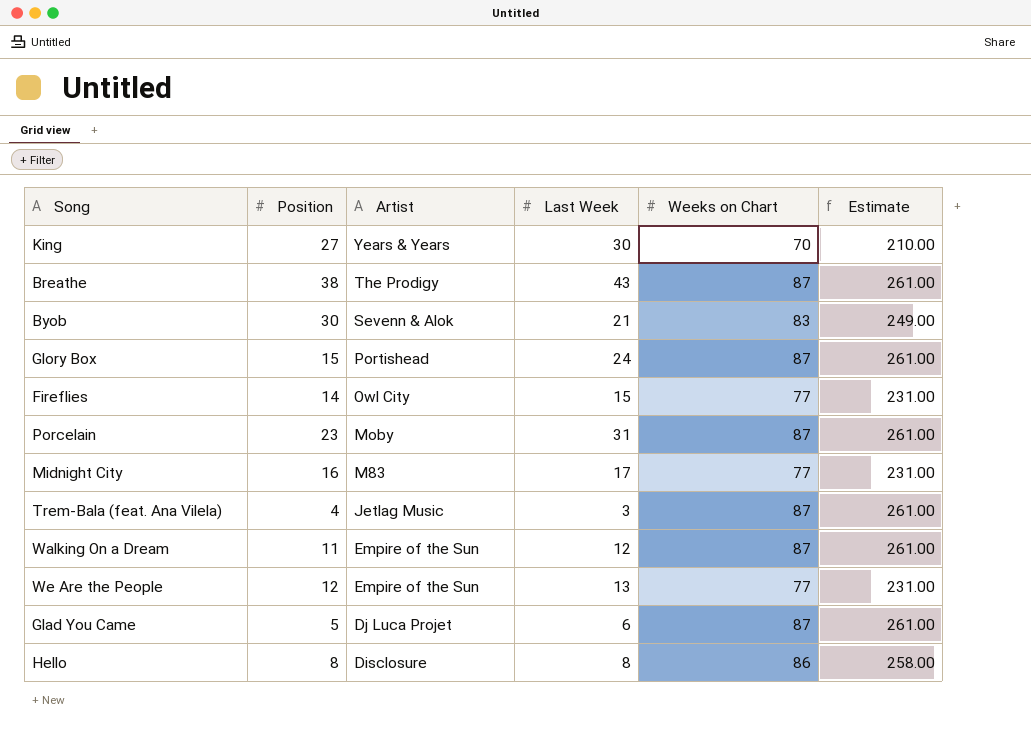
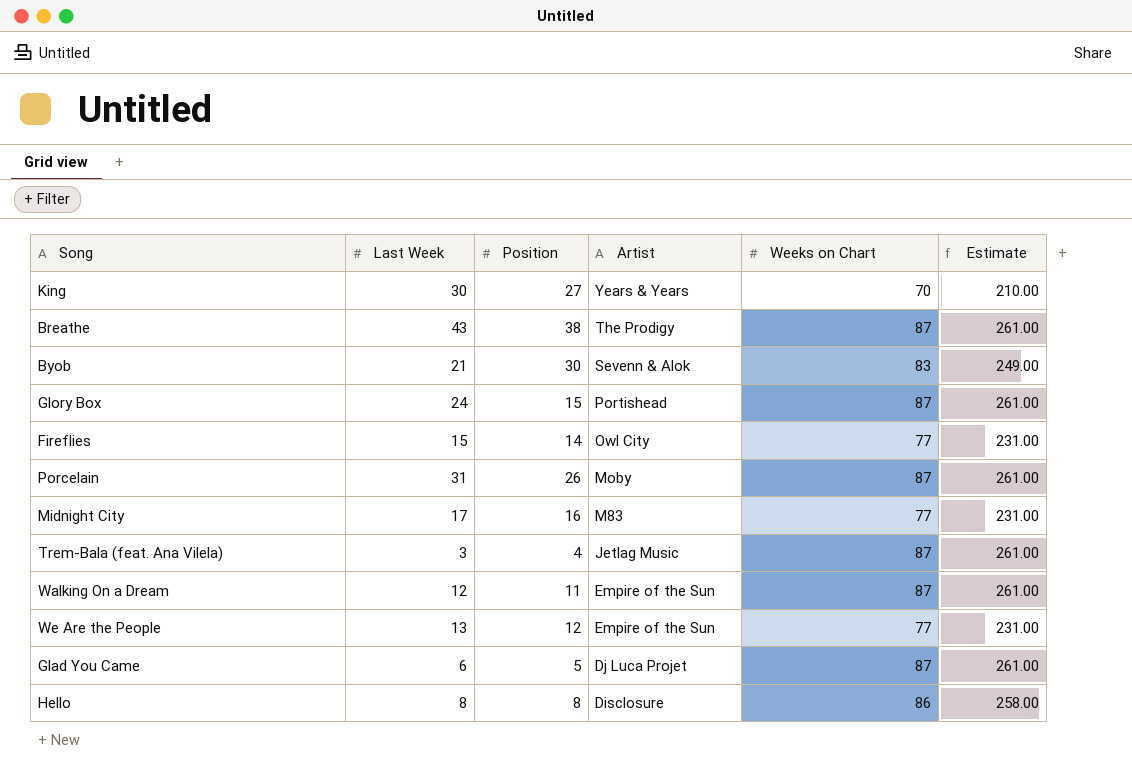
column Last Week | position: 4 -> 2
Porcelain | Position: 23 -> 26

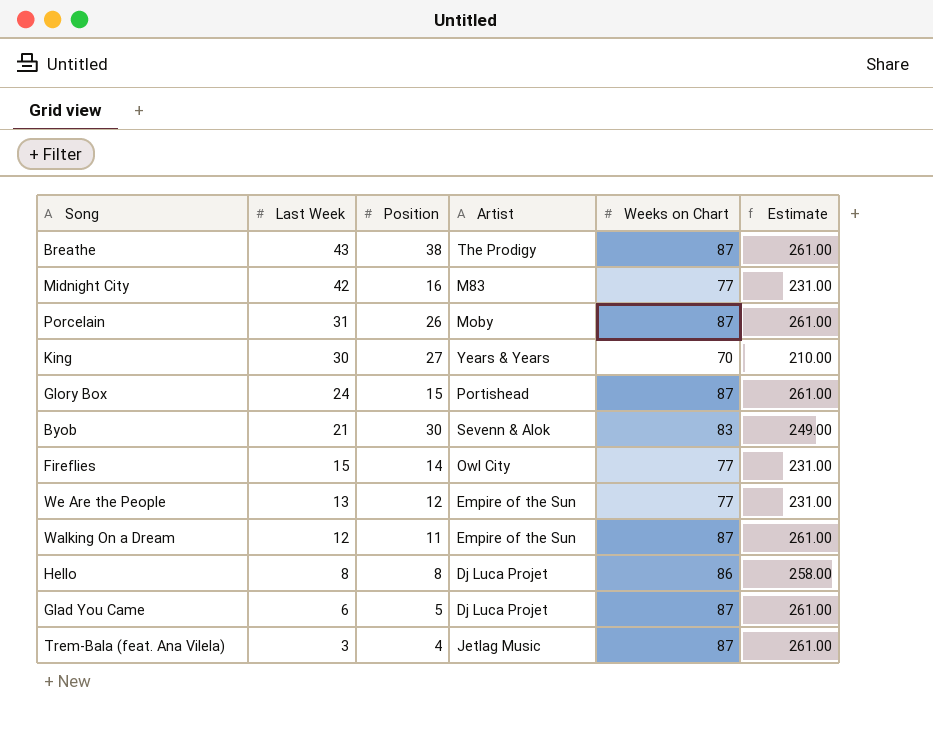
row order: Artist descending -> Last Week descending
Midnight City | Last Week: 17 -> 42
Hello | Artist: Disclosure -> Dj Luca Projet

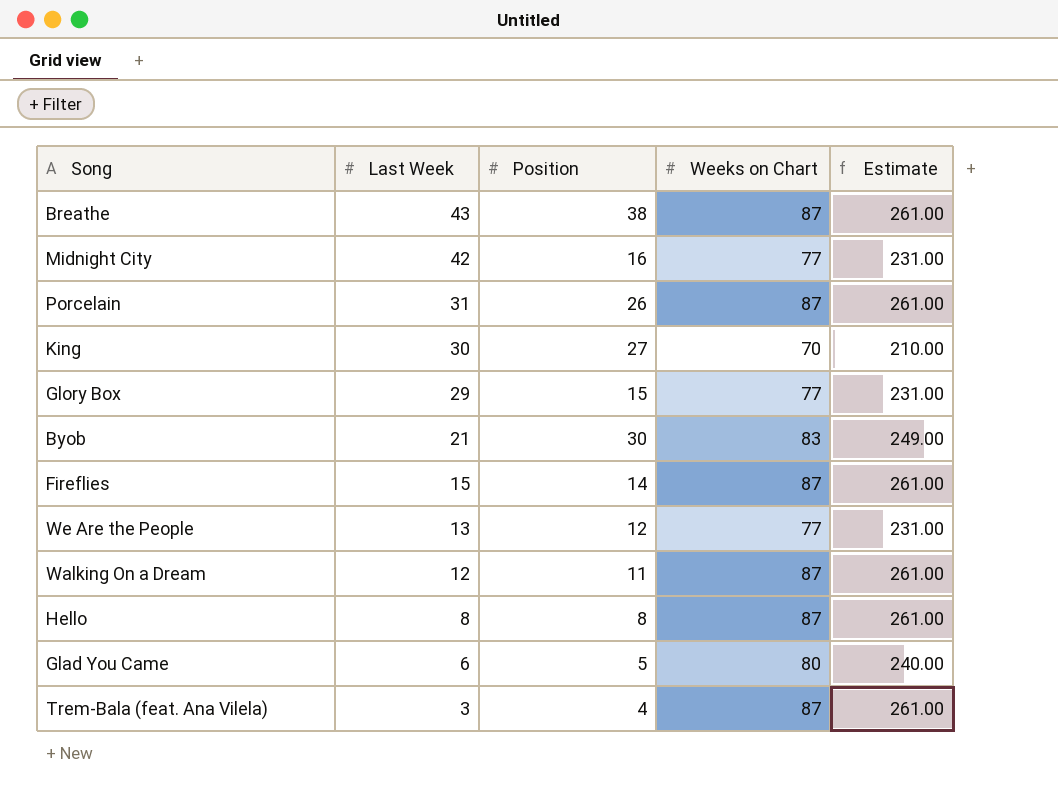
column Artist | position: 4 -> none
Glory Box | Last Week: 24 -> 29
Glory Box | Weeks on Chart: 87 -> 77
Glory Box | Estimate: 261.00 -> 231.00
Fireflies | Weeks on Chart: 77 -> 87
Fireflies | Estimate: 231.00 -> 261.00
Hello | Weeks on Chart: 86 -> 87
Hello | Estimate: 258.00 -> 261.00
Glad You Came | Weeks on Chart: 87 -> 80
Glad You Came | Estimate: 261.00 -> 240.00

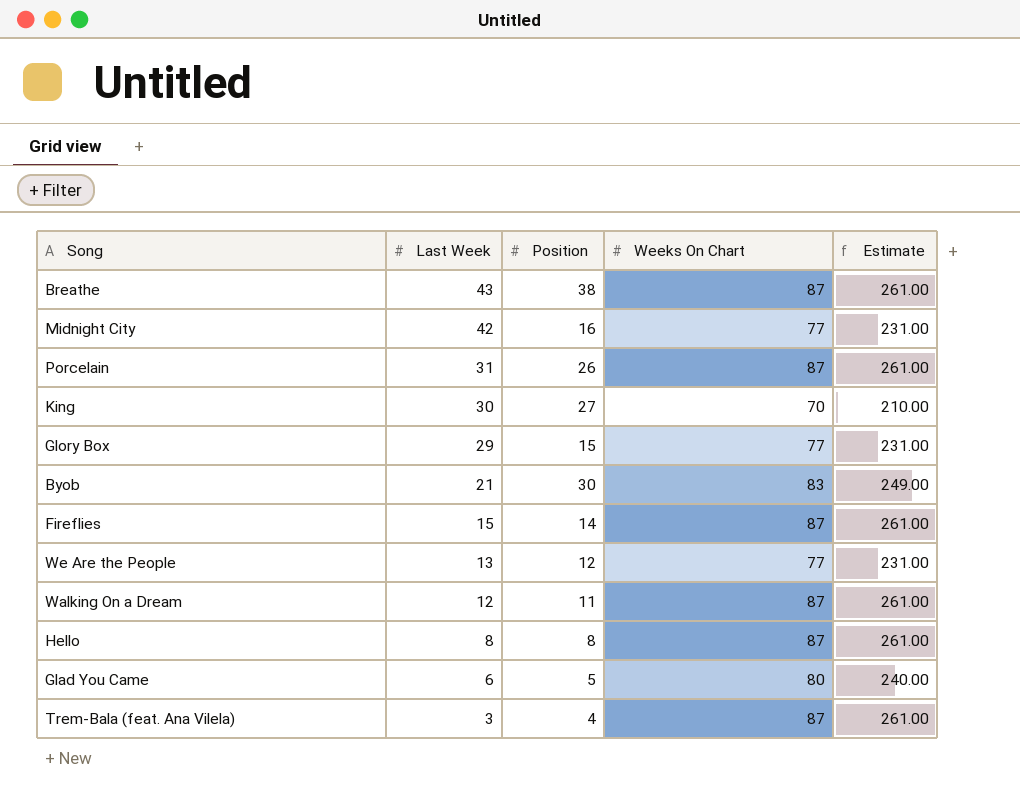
column name: Weeks on Chart -> Weeks On Chart

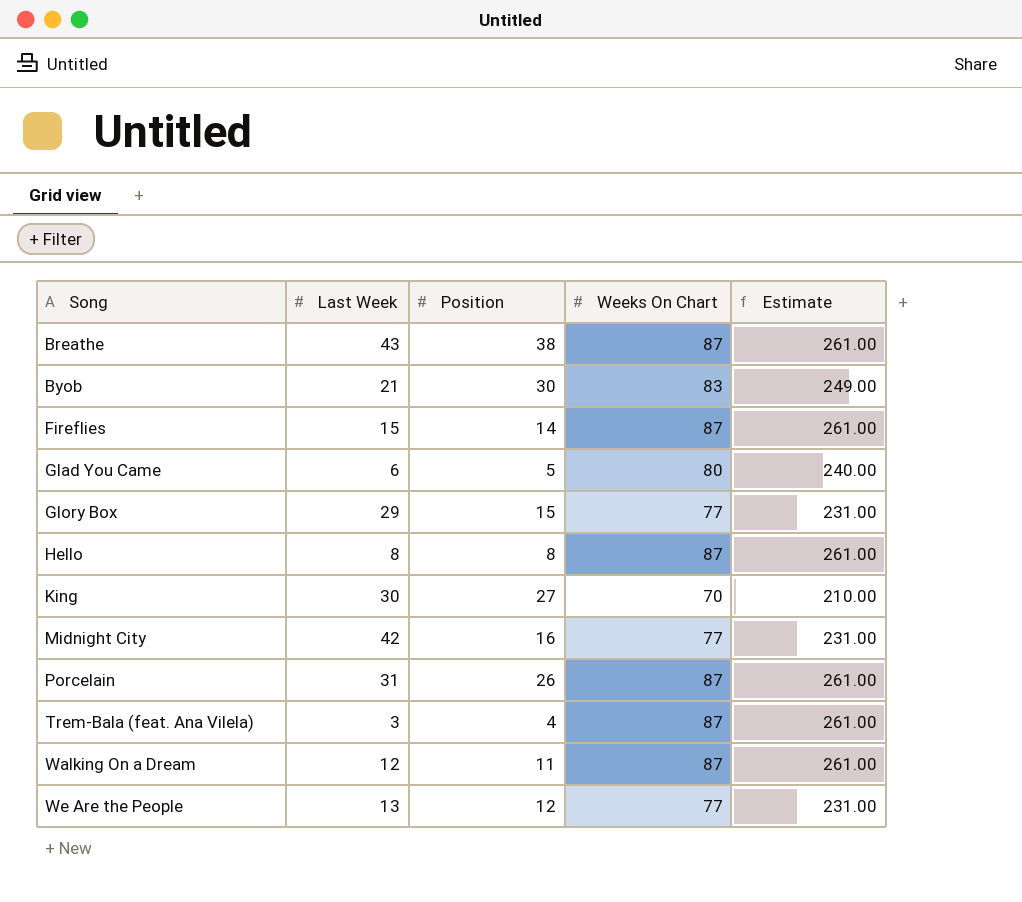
row order: Last Week descending -> Song ascending

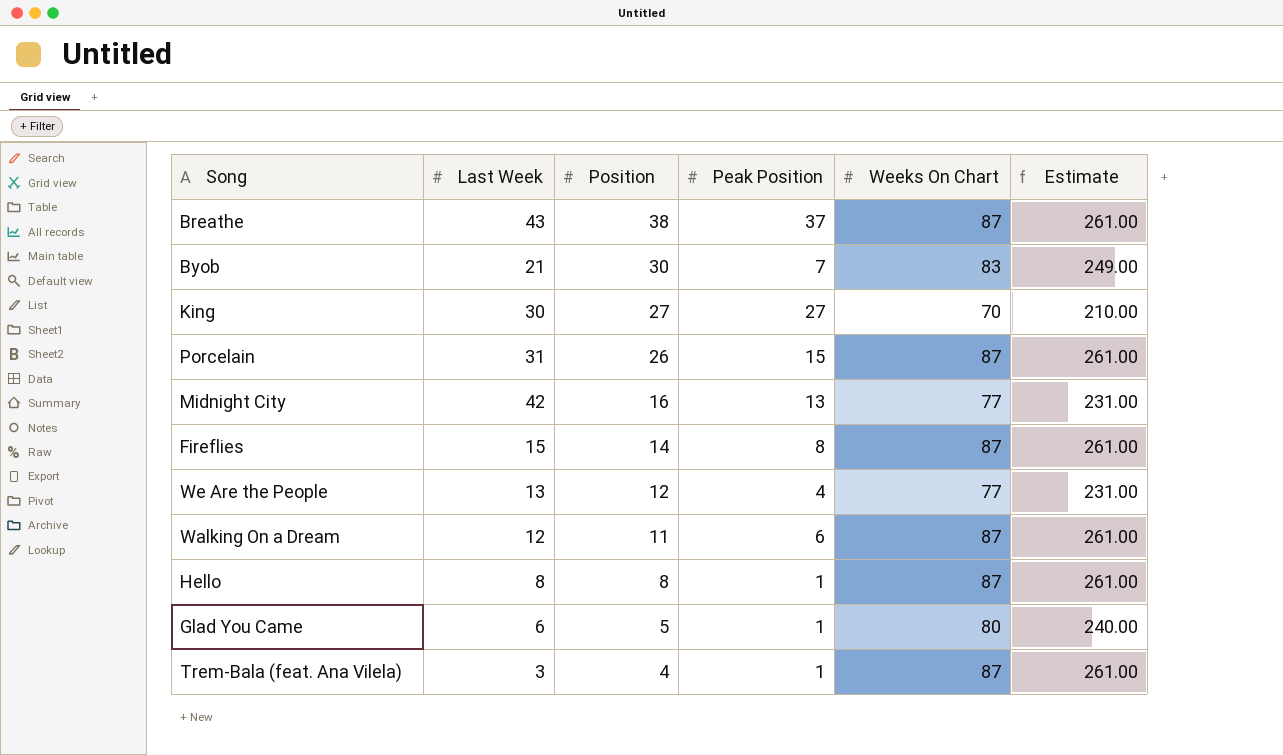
row order: Song ascending -> Position descending
column Peak Position | position: none -> 4
row Glory Box: 29 | 15 | 77 | 231.00 -> none

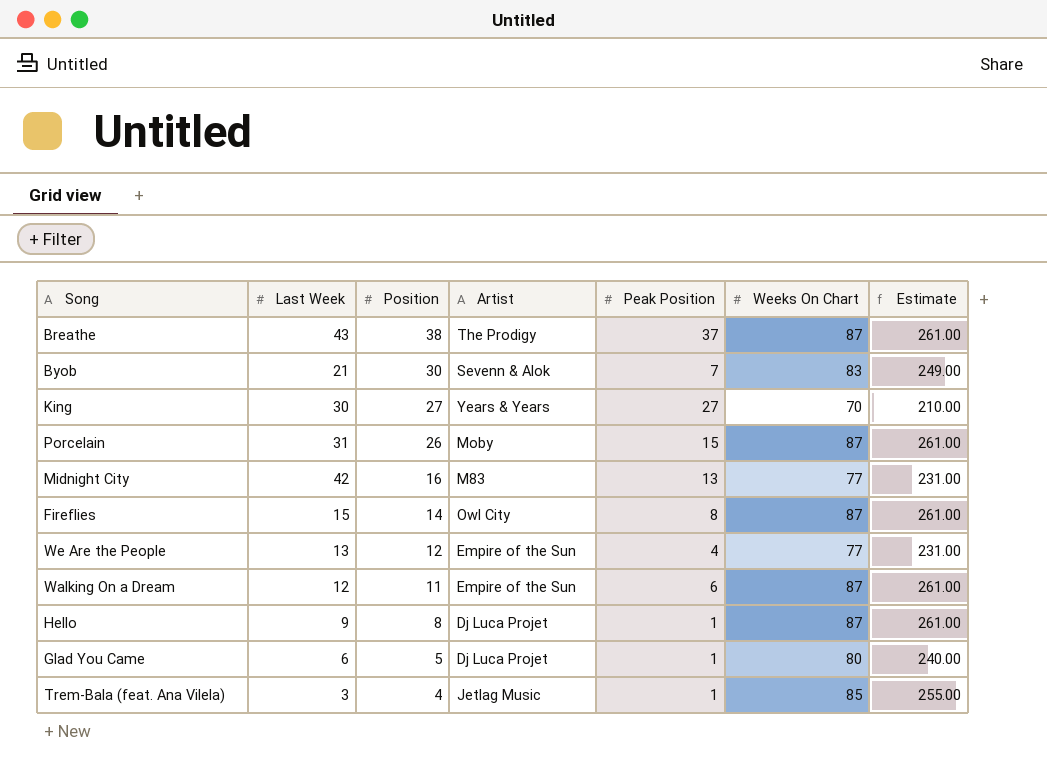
column Artist | position: none -> 4
Hello | Last Week: 8 -> 9
Trem-Bala (feat. Ana Vilela) | Weeks On Chart: 87 -> 85
Trem-Bala (feat. Ana Vilela) | Estimate: 261.00 -> 255.00

